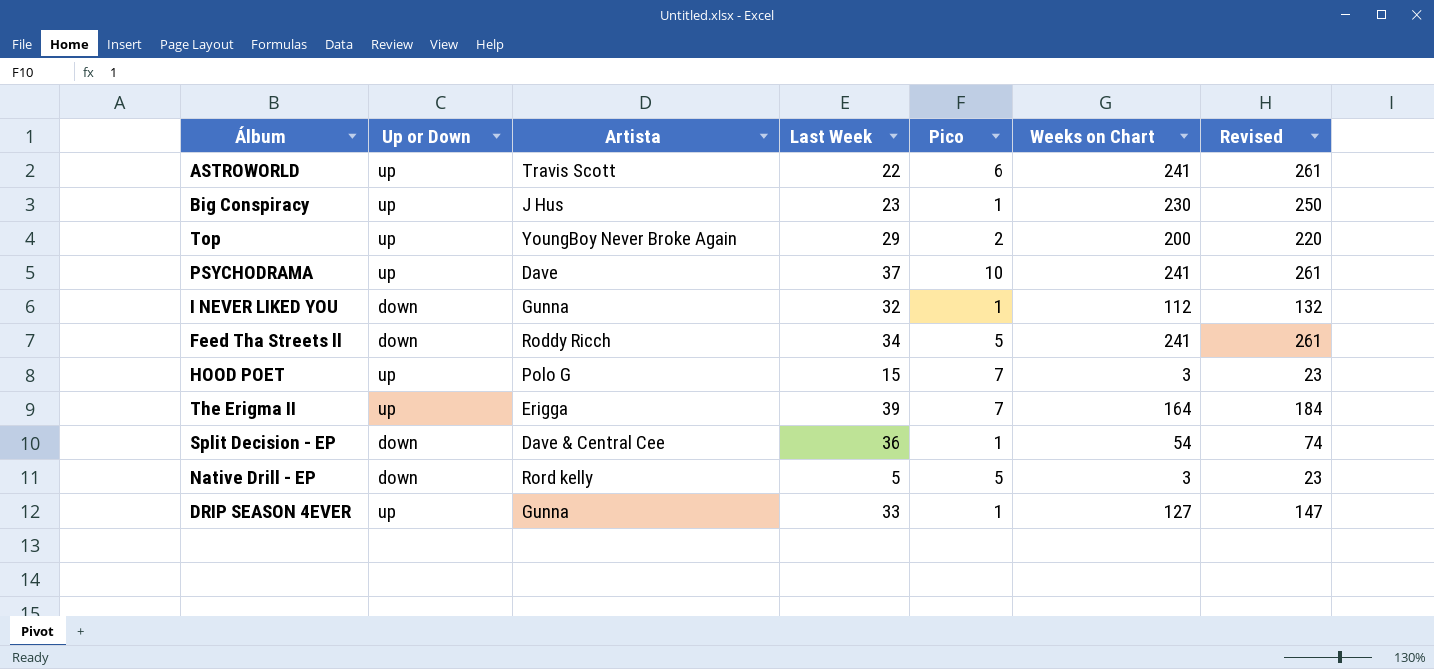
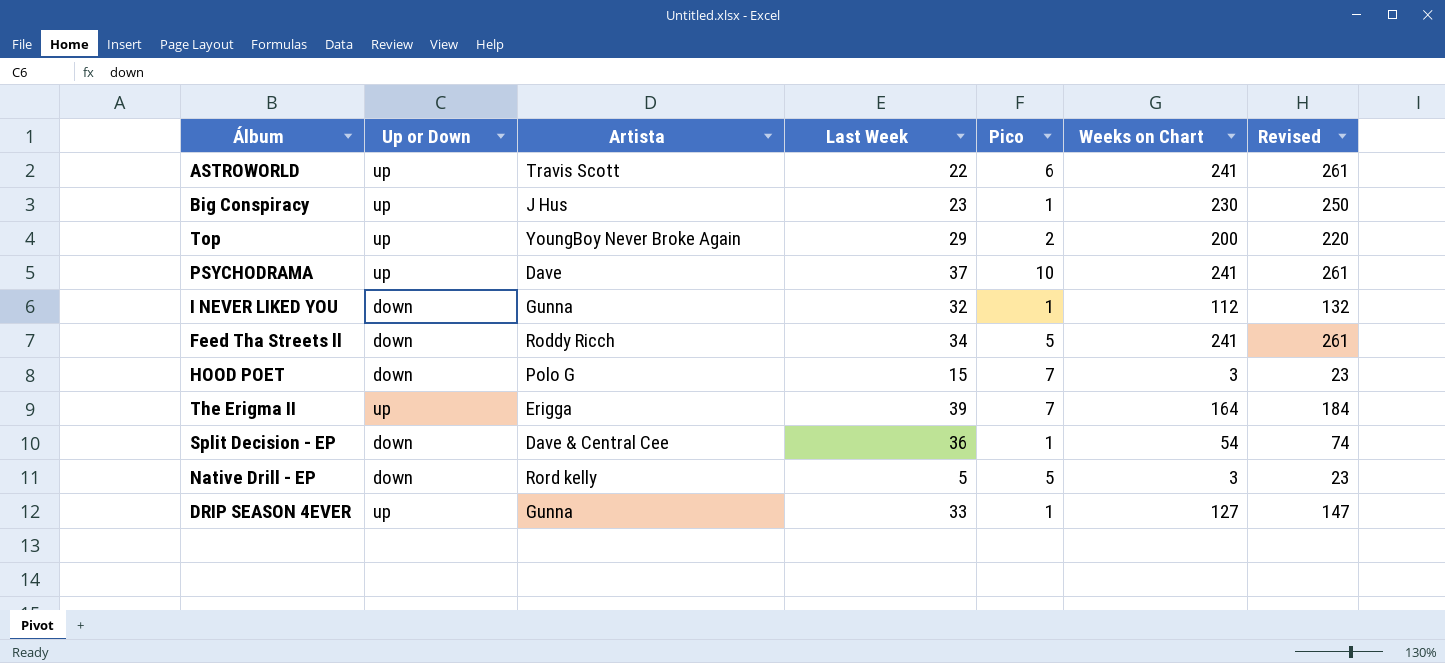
HOOD POET | Up or Down: up -> down

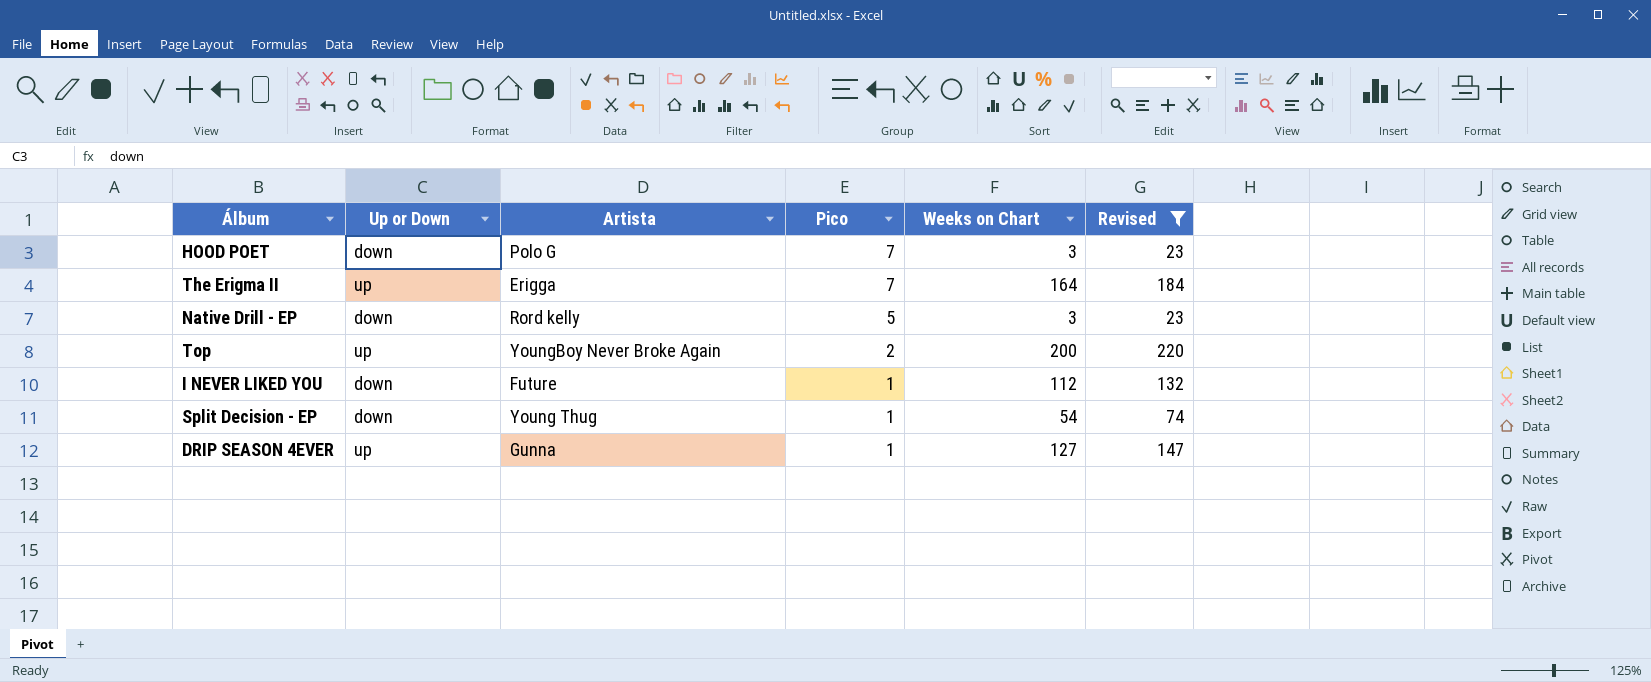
filter: none -> Revised <= 220
row order: none -> Pico descending
column Last Week | position: 4 -> none
I NEVER LIKED YOU | Artista: Gunna -> Future
Split Decision - EP | Artista: Dave & Central Cee -> Young Thug

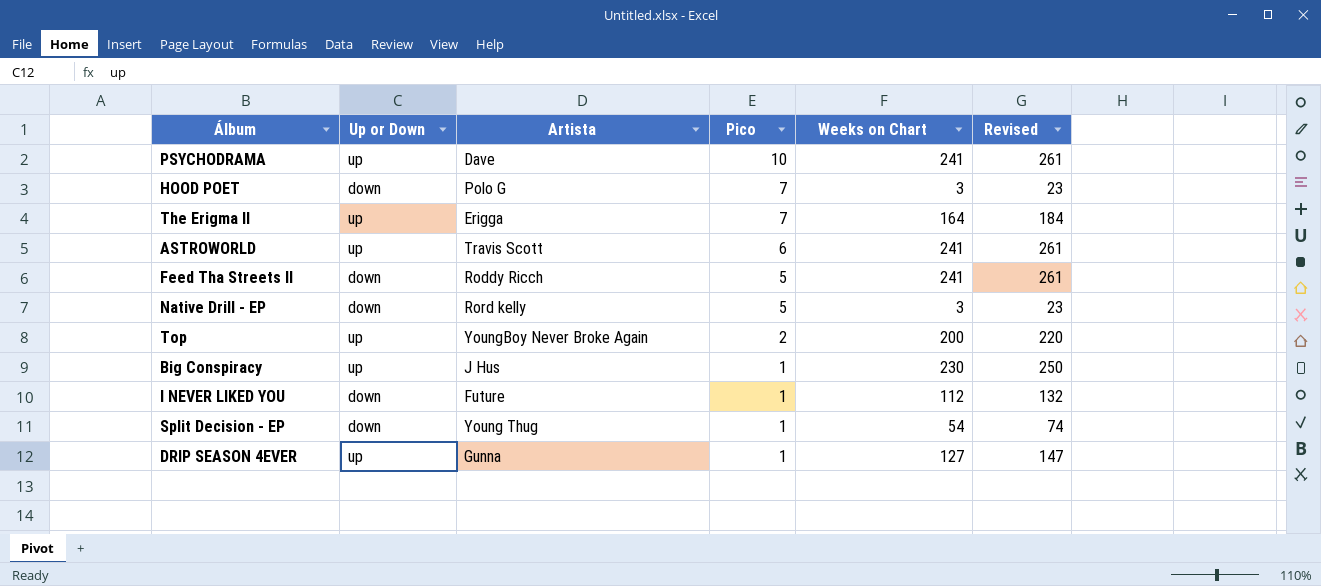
filter: Revised <= 220 -> none

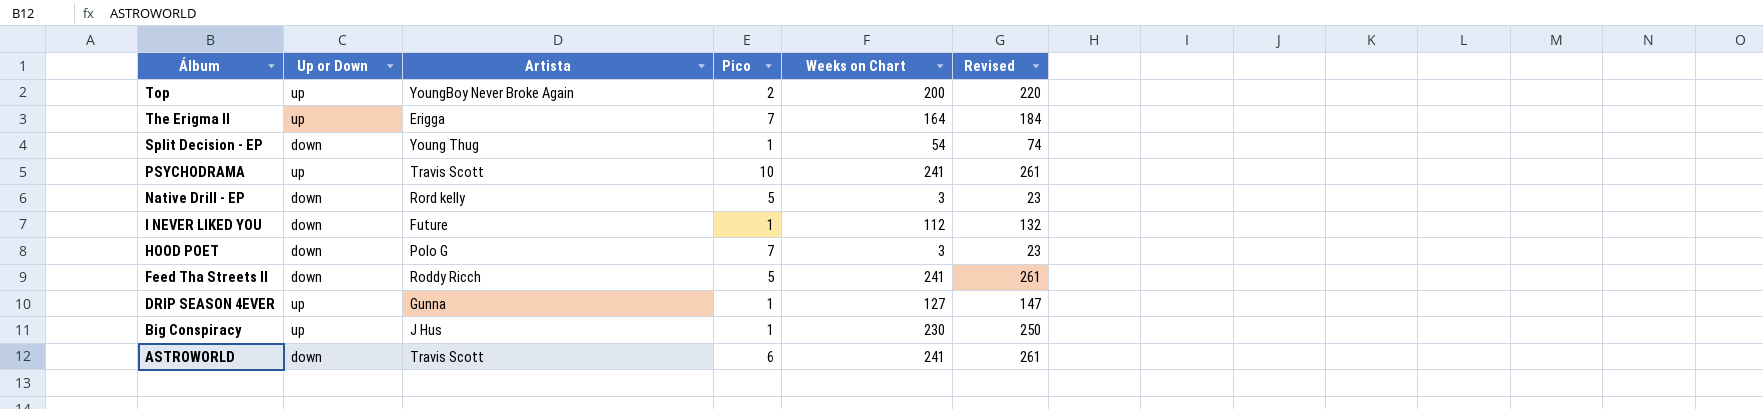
row order: Pico descending -> Álbum descending
PSYCHODRAMA | Artista: Dave -> Travis Scott
ASTROWORLD | Up or Down: up -> down

